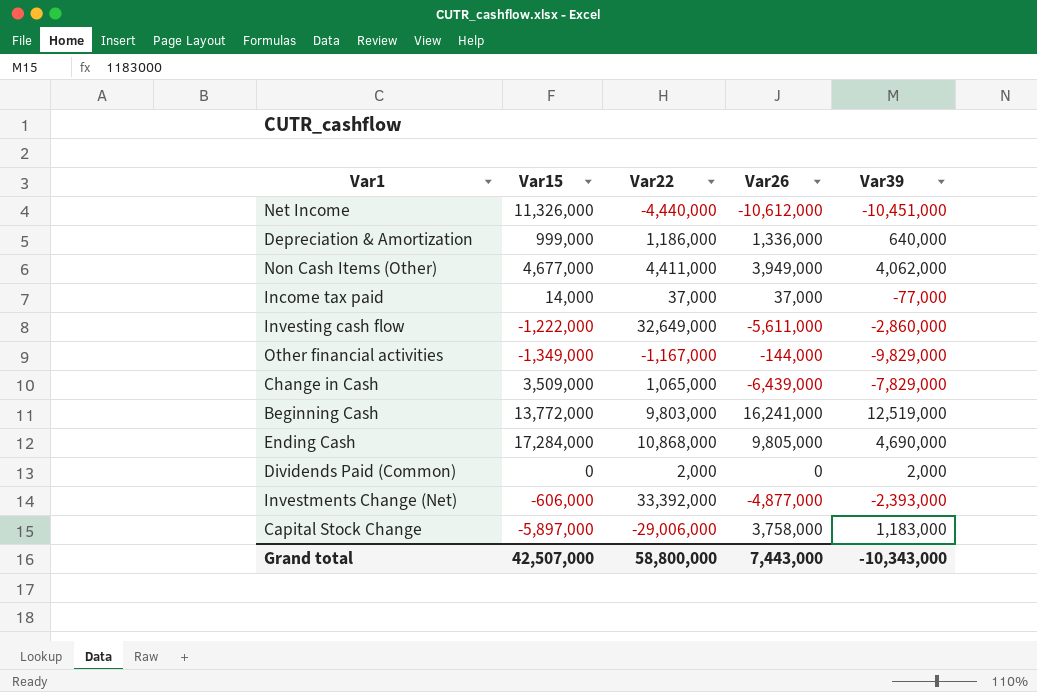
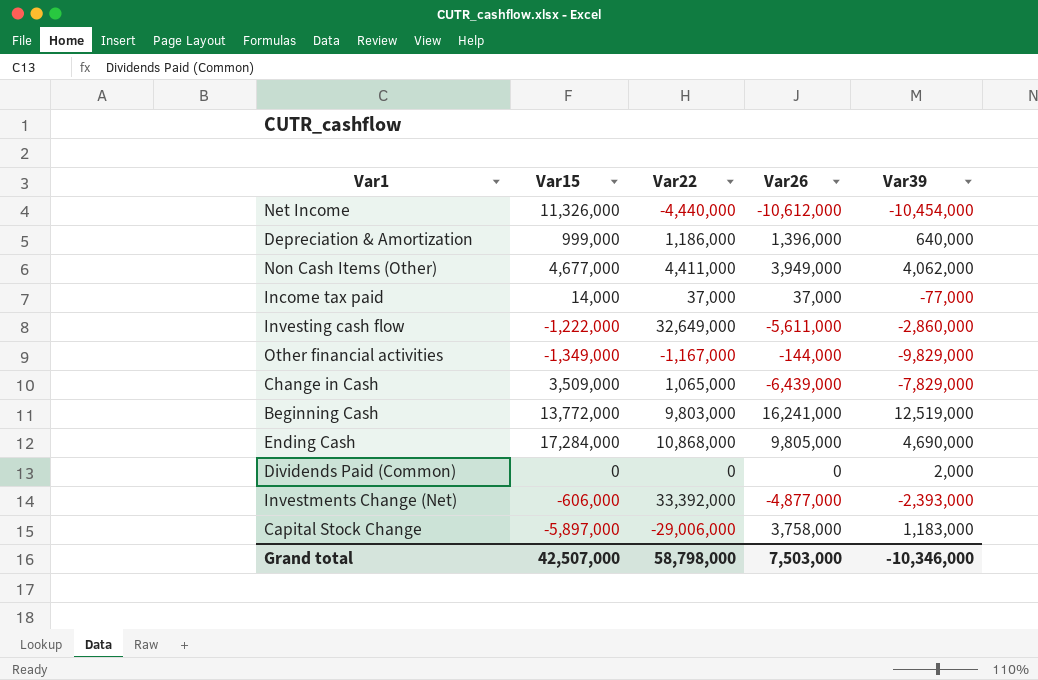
Net Income | Var39: -10,451,000 -> -10,454,000
Depreciation & Amortization | Var26: 1,336,000 -> 1,396,000
Dividends Paid (Common) | Var22: 2,000 -> 0
Grand total | Var22: 58,800,000 -> 58,798,000
Grand total | Var26: 7,443,000 -> 7,503,000
Grand total | Var39: -10,343,000 -> -10,346,000

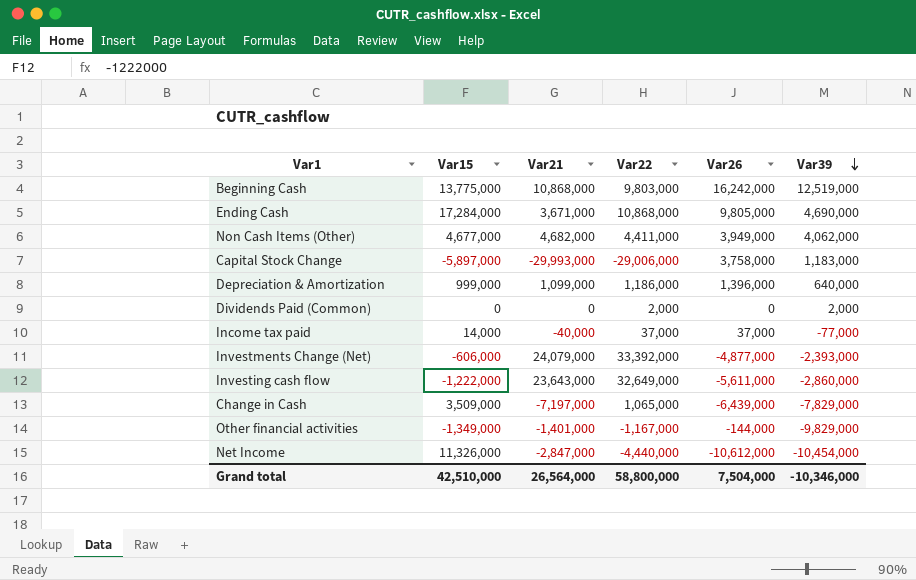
row order: none -> Var39 descending
column Var21 | position: none -> 3
Beginning Cash | Var15: 13,772,000 -> 13,775,000
Beginning Cash | Var26: 16,241,000 -> 16,242,000
Dividends Paid (Common) | Var22: 0 -> 2,000
Grand total | Var15: 42,507,000 -> 42,510,000
Grand total | Var22: 58,798,000 -> 58,800,000
Grand total | Var26: 7,503,000 -> 7,504,000

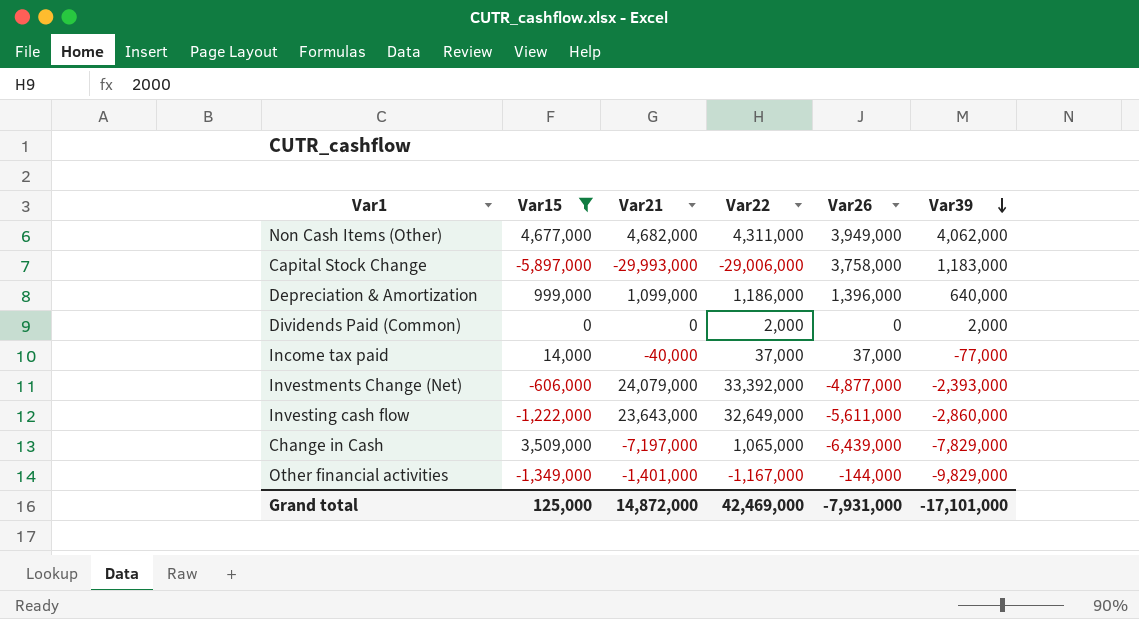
filter: none -> Var15 <= 4,677,000
Non Cash Items (Other) | Var22: 4,411,000 -> 4,311,000
Grand total | Var15: 42,510,000 -> 125,000
Grand total | Var21: 26,564,000 -> 14,872,000
Grand total | Var22: 58,800,000 -> 42,469,000
Grand total | Var26: 7,504,000 -> -7,931,000
Grand total | Var39: -10,346,000 -> -17,101,000

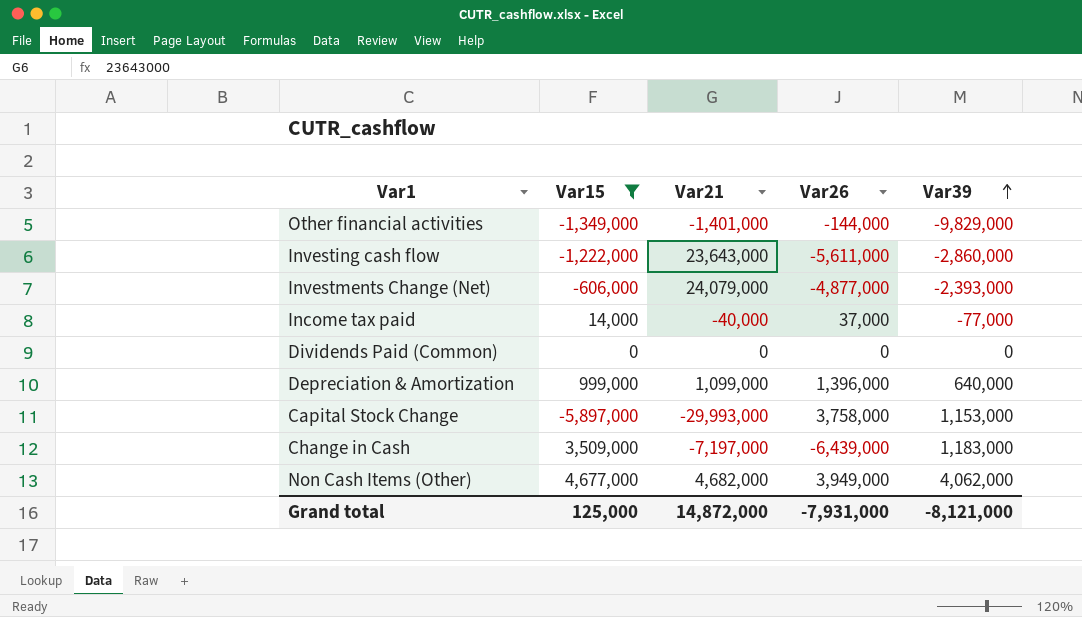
row order: Var39 descending -> Var39 ascending
column Var22 | position: 4 -> none
Dividends Paid (Common) | Var39: 2,000 -> 0
Capital Stock Change | Var39: 1,183,000 -> 1,153,000
Change in Cash | Var39: -7,829,000 -> 1,183,000
Grand total | Var39: -17,101,000 -> -8,121,000

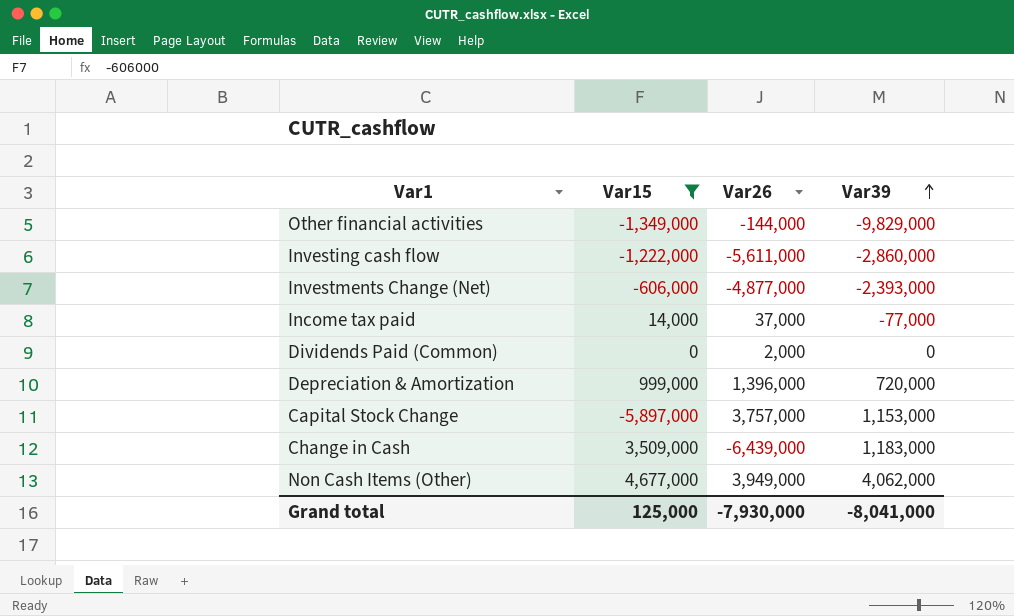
column Var21 | position: 3 -> none
Dividends Paid (Common) | Var26: 0 -> 2,000
Depreciation & Amortization | Var39: 640,000 -> 720,000
Capital Stock Change | Var26: 3,758,000 -> 3,757,000
Grand total | Var26: -7,931,000 -> -7,930,000
Grand total | Var39: -8,121,000 -> -8,041,000

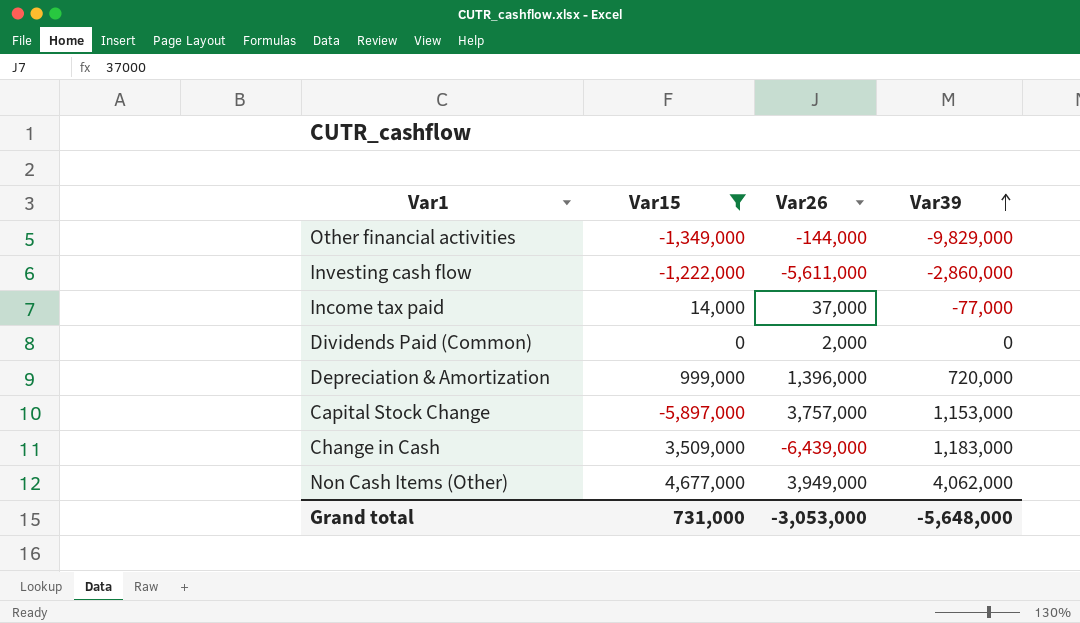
row Investments Change (Net): -606,000 | -4,877,000 | -2,393,000 -> none
Grand total | Var15: 125,000 -> 731,000
Grand total | Var26: -7,930,000 -> -3,053,000
Grand total | Var39: -8,041,000 -> -5,648,000

